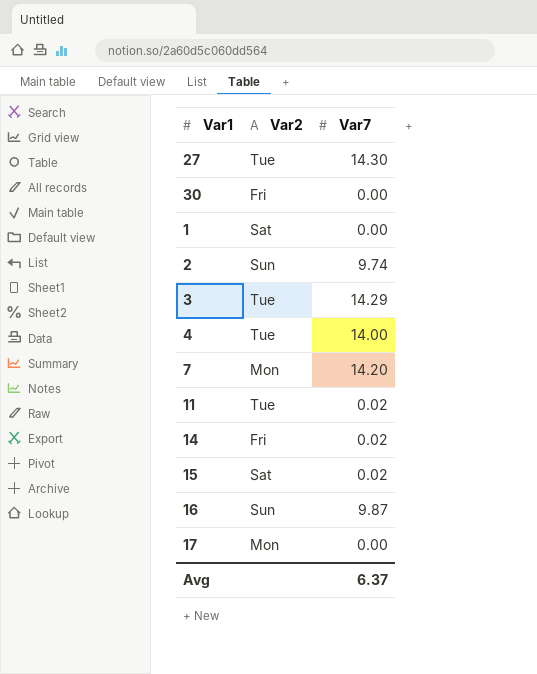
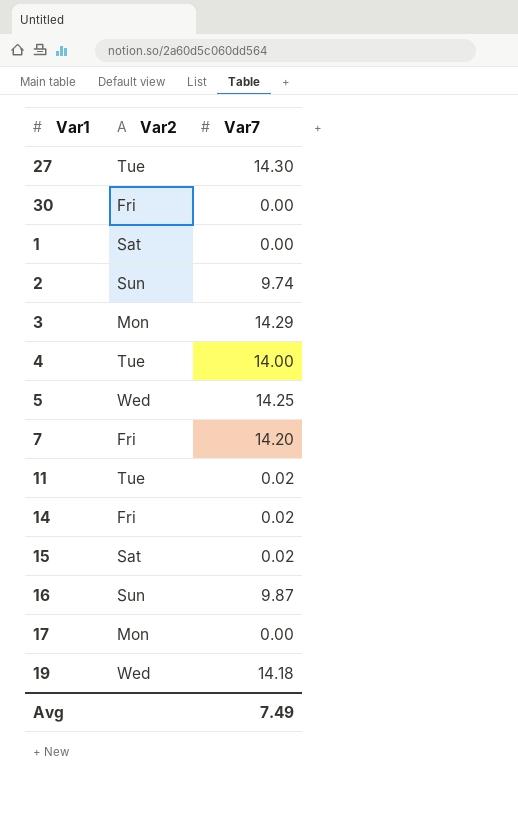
3 | Var2: Tue -> Mon
row 5: none -> Wed | 14.25
7 | Var2: Mon -> Fri
row 19: none -> Wed | 14.18
Avg | Var7: 6.37 -> 7.49

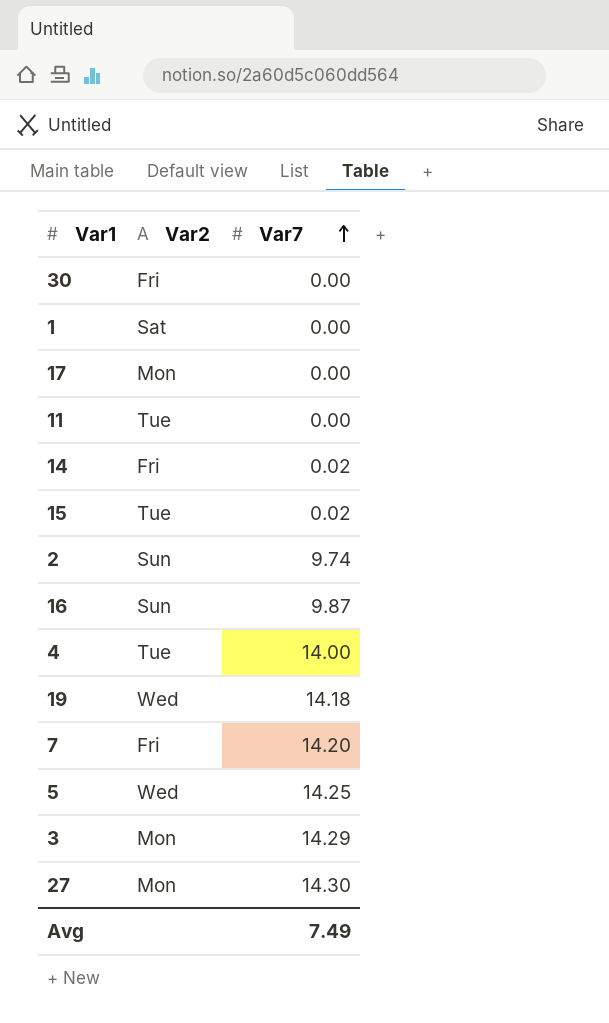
row order: none -> Var7 ascending
11 | Var7: 0.02 -> 0.00
15 | Var2: Sat -> Tue
27 | Var2: Tue -> Mon

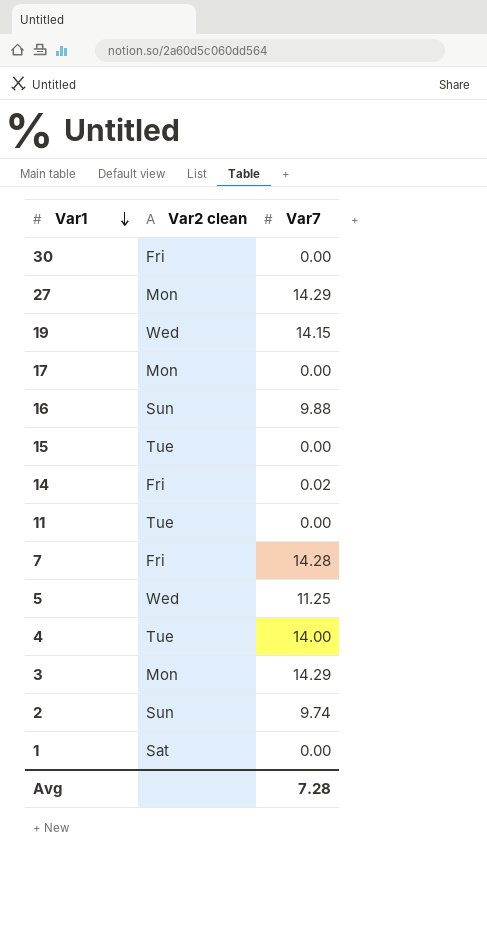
row order: Var7 ascending -> Var1 descending
column name: Var2 -> Var2 clean
27 | Var7: 14.30 -> 14.29
19 | Var7: 14.18 -> 14.15
16 | Var7: 9.87 -> 9.88
15 | Var7: 0.02 -> 0.00
7 | Var7: 14.20 -> 14.28
5 | Var7: 14.25 -> 11.25
Avg | Var7: 7.49 -> 7.28

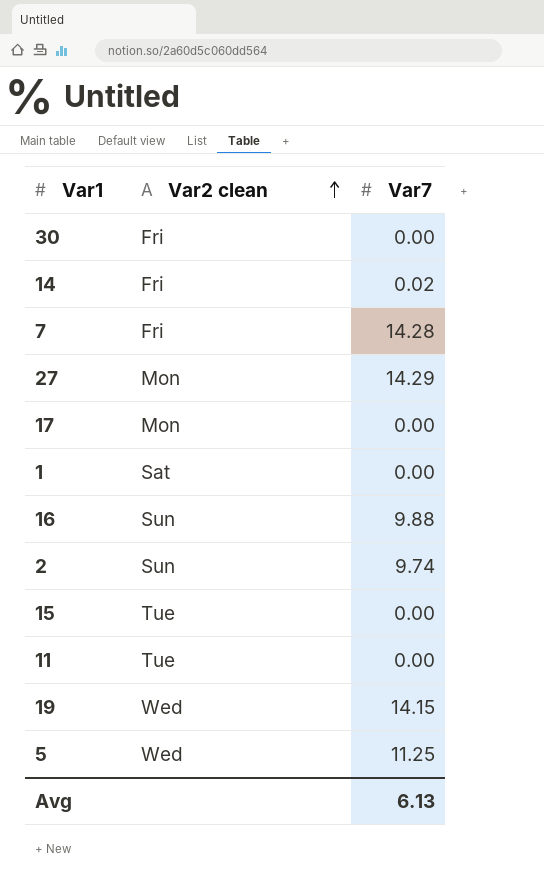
row order: Var1 descending -> Var2 clean ascending
row 4: Tue | 14.00 -> none
row 3: Mon | 14.29 -> none
Avg | Var7: 7.28 -> 6.13

